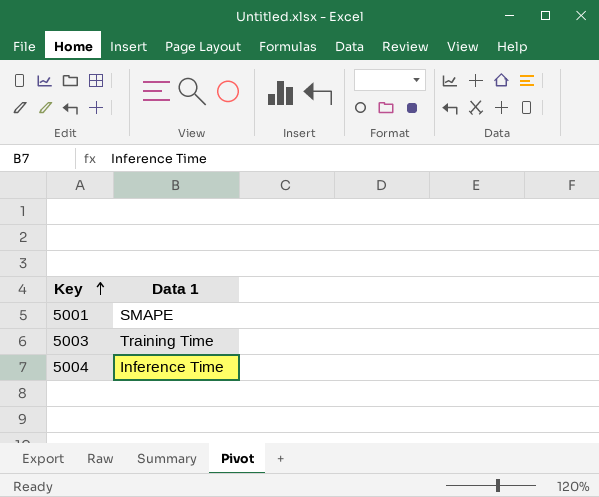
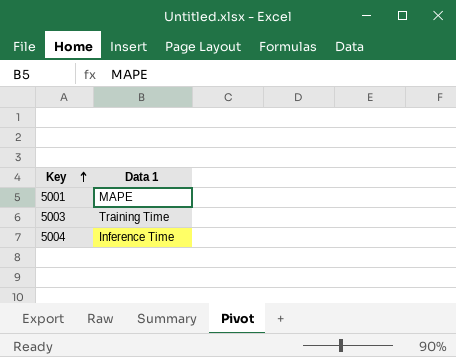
5001 | Data 1: SMAPE -> MAPE

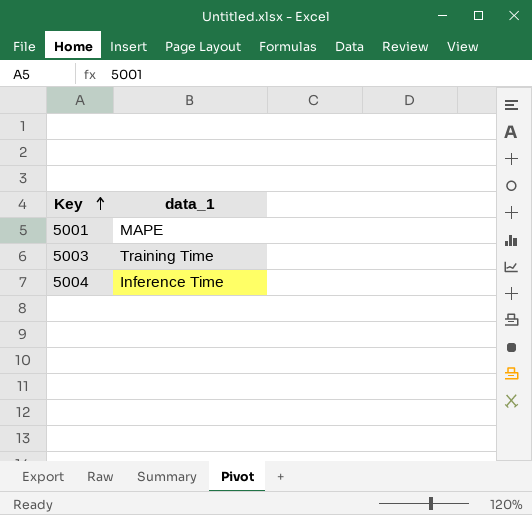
column name: Data 1 -> data_1

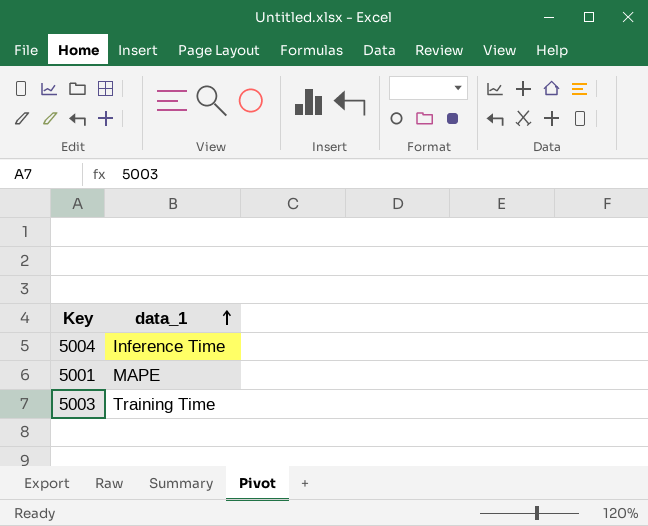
row order: Key ascending -> data_1 ascending

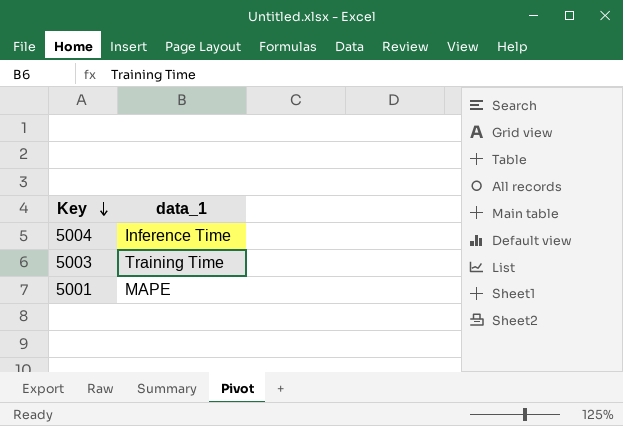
row order: data_1 ascending -> Key descending

